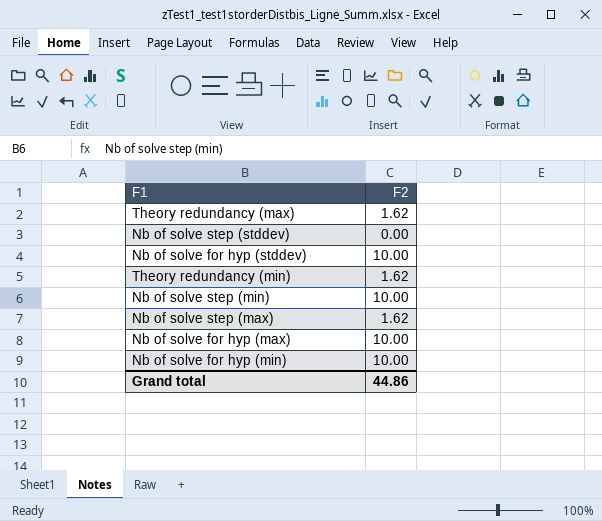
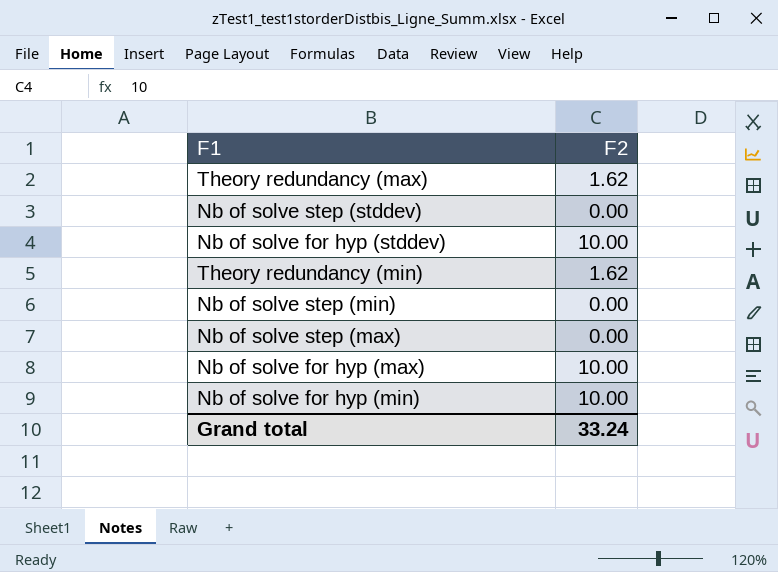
Nb of solve step (min) | F2: 10.00 -> 0.00
Nb of solve step (max) | F2: 1.62 -> 0.00
Grand total | F2: 44.86 -> 33.24

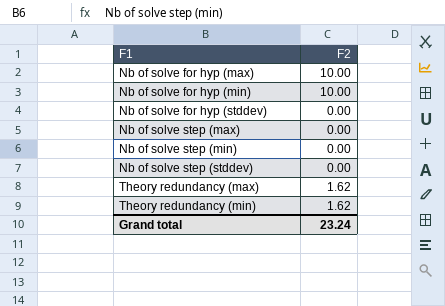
row order: none -> F1 ascending
Nb of solve for hyp (stddev) | F2: 10.00 -> 0.00
Grand total | F2: 33.24 -> 23.24

